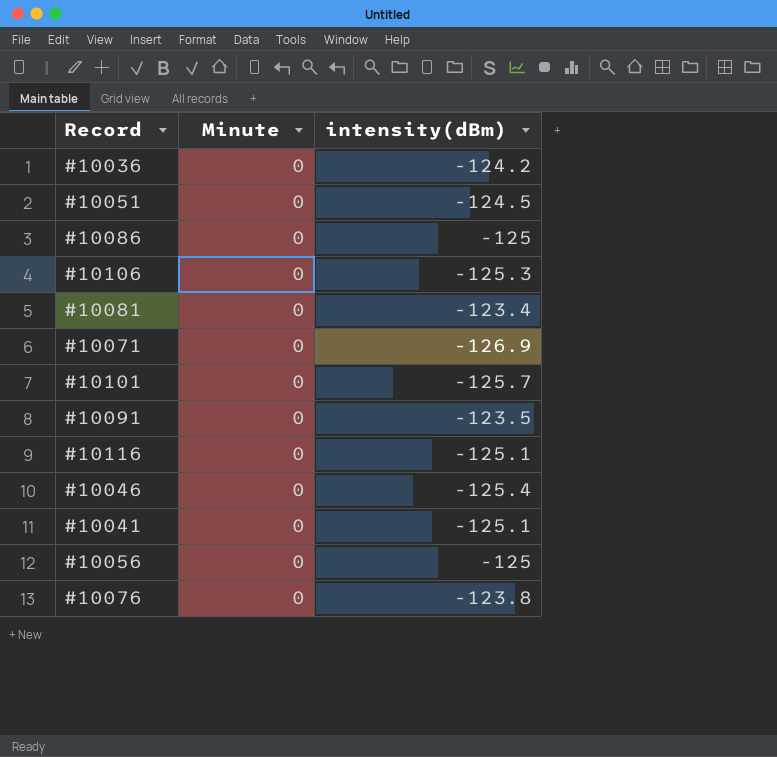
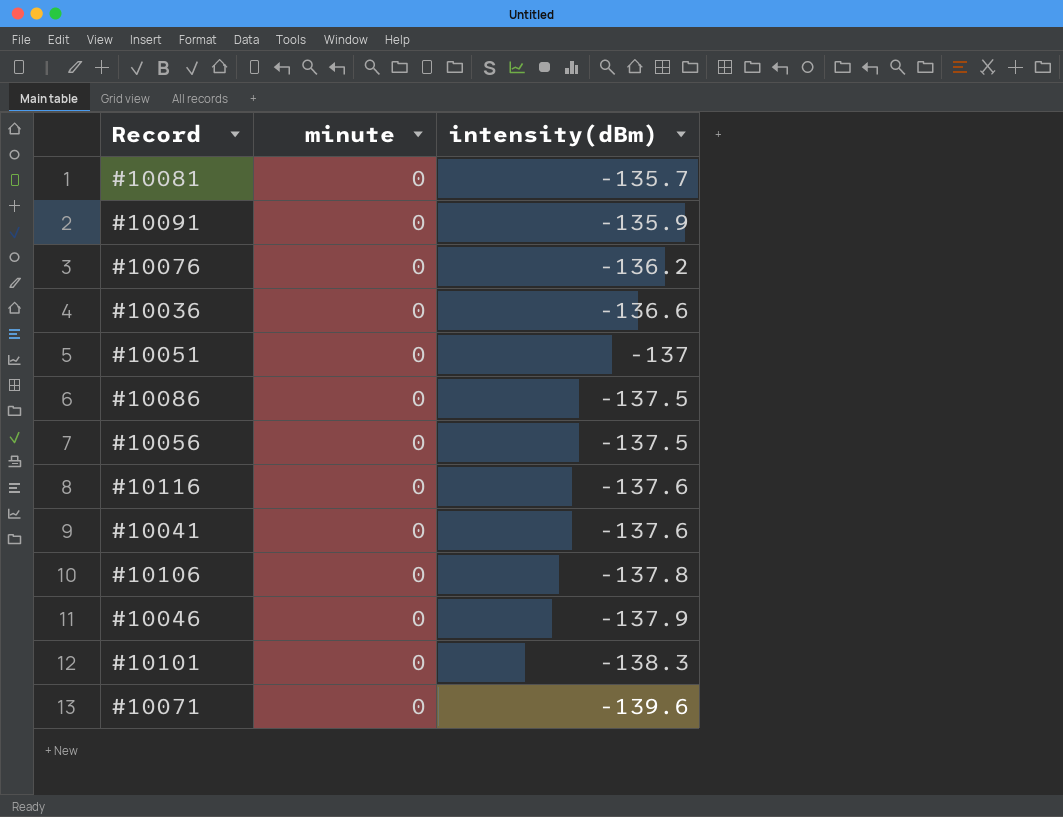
row order: none -> intensity(dBm) descending
column name: Minute -> minute
#10081 | intensity(dBm): -123.4 -> -135.7
#10091 | intensity(dBm): -123.5 -> -135.9
#10076 | intensity(dBm): -123.8 -> -136.2
#10036 | intensity(dBm): -124.2 -> -136.6
#10051 | intensity(dBm): -124.5 -> -137
#10086 | intensity(dBm): -125 -> -137.5
#10056 | intensity(dBm): -125 -> -137.5
#10116 | intensity(dBm): -125.1 -> -137.6
#10041 | intensity(dBm): -125.1 -> -137.6
#10106 | intensity(dBm): -125.3 -> -137.8
#10046 | intensity(dBm): -125.4 -> -137.9
#10101 | intensity(dBm): -125.7 -> -138.3
#10071 | intensity(dBm): -126.9 -> -139.6

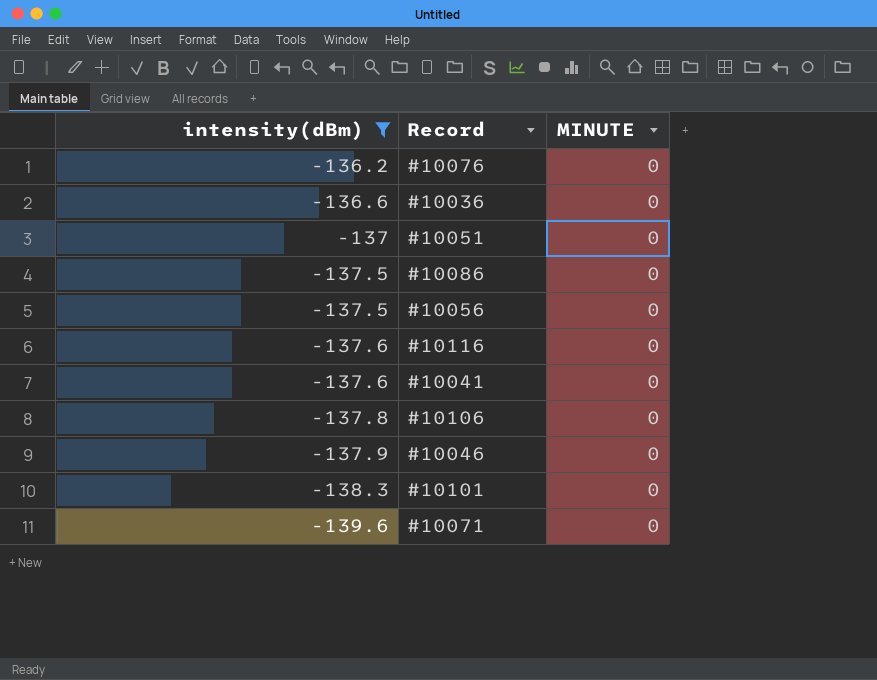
filter: none -> intensity(dBm) <= -136.2
column intensity(dBm) | position: 3 -> 1
column name: minute -> MINUTE

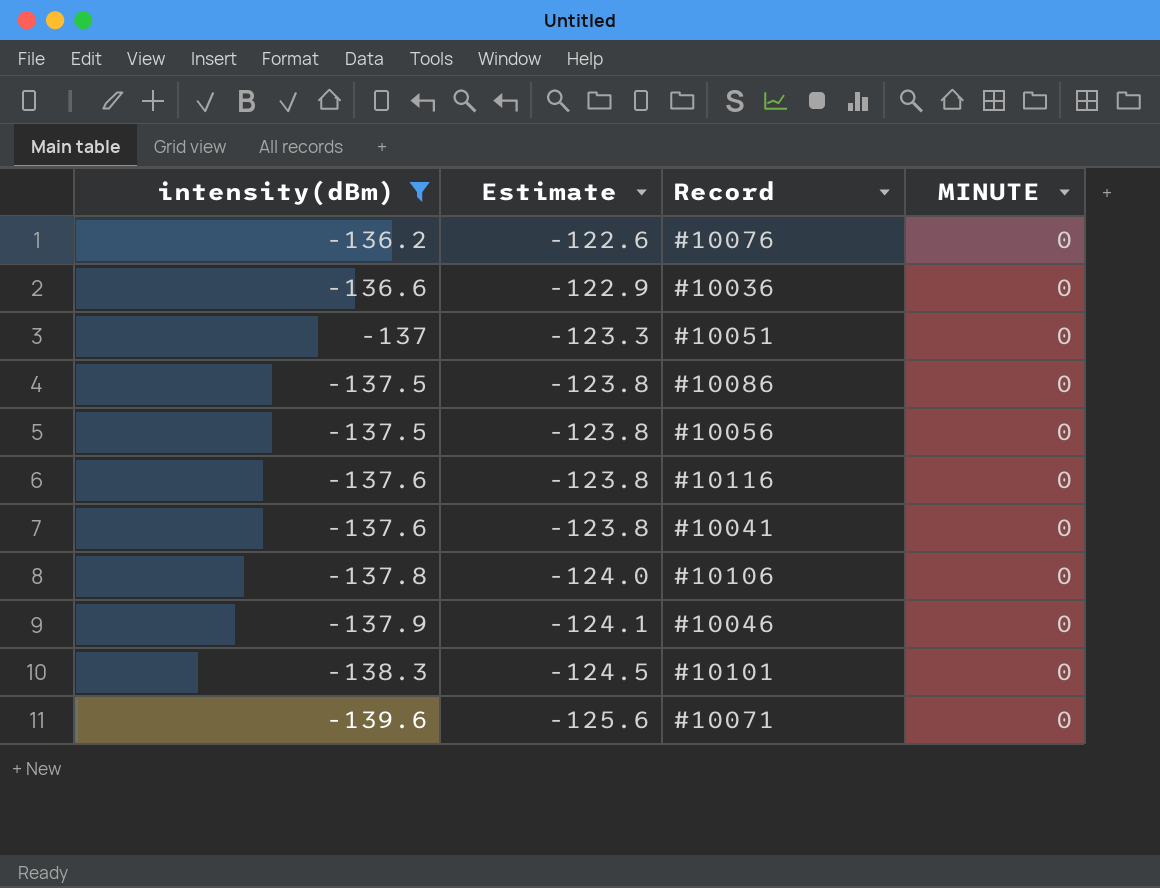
column Estimate | formula: none -> [intensity(dBm)] * 0.9

